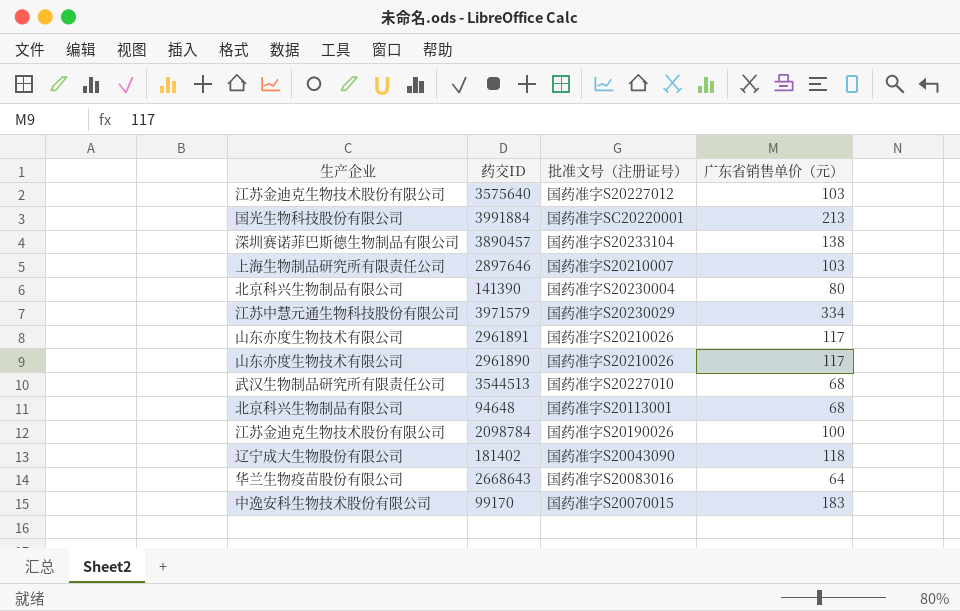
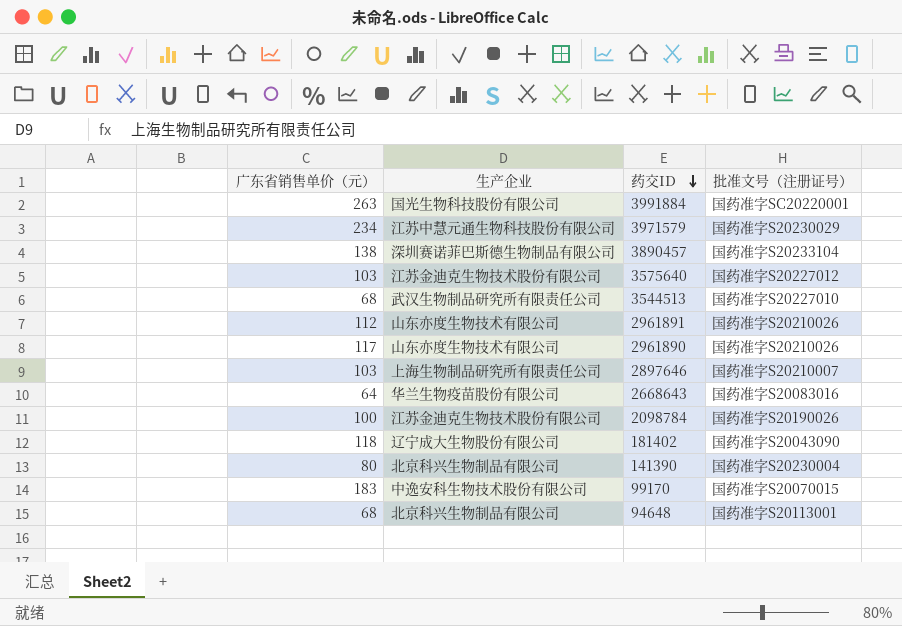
row order: none -> 药交ID descending
column 广东省销售单价（元） | position: 4 -> 1
3991884 | 广东省销售单价（元）: 213 -> 263
3971579 | 广东省销售单价（元）: 334 -> 234
2961891 | 广东省销售单价（元）: 117 -> 112

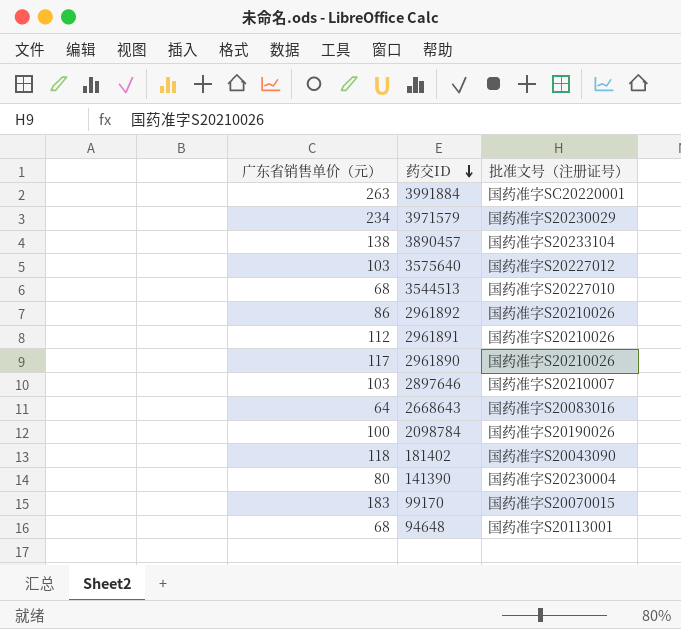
column 生产企业 | position: 2 -> none
row 2961892: none -> 86 | 国药准字S20210026

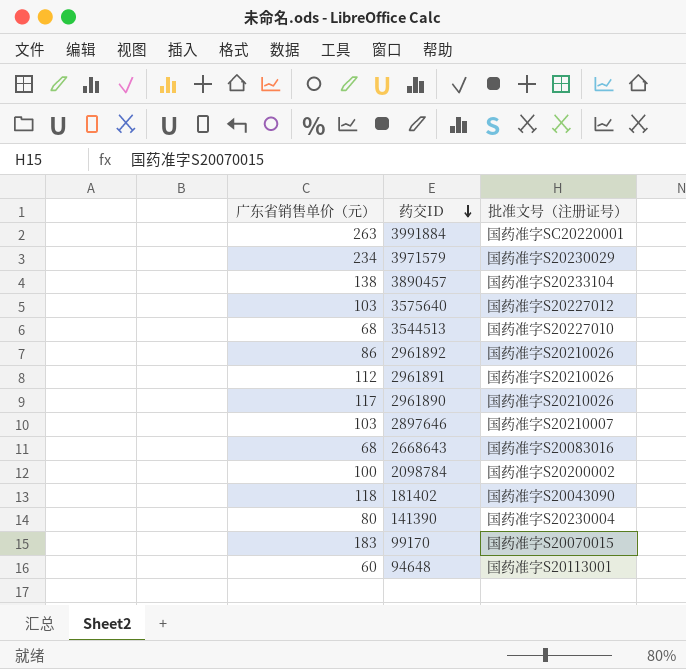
2668643 | 广东省销售单价（元）: 64 -> 68
2098784 | 批准文号（注册证号）: 国药准字S20190026 -> 国药准字S20200002
94648 | 广东省销售单价（元）: 68 -> 60

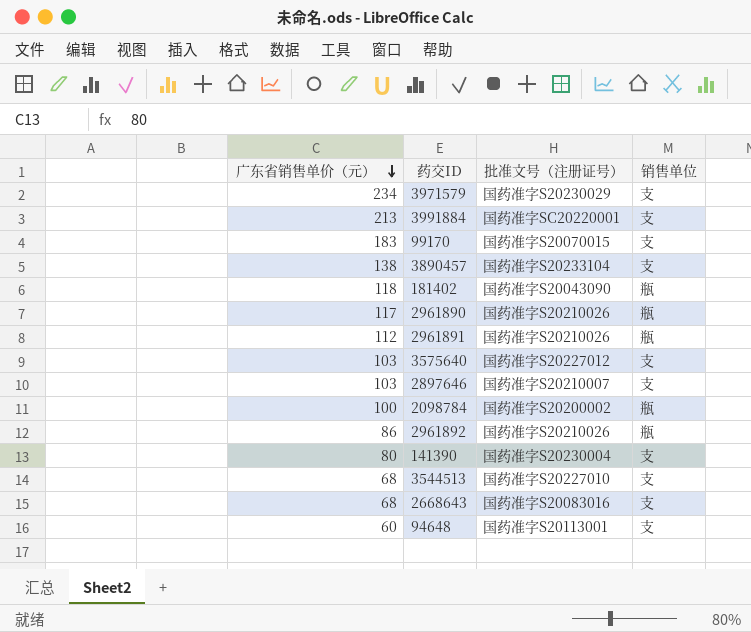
row order: 药交ID descending -> 广东省销售单价（元） descending
column 销售单位 | position: none -> 4
3991884 | 广东省销售单价（元）: 263 -> 213

